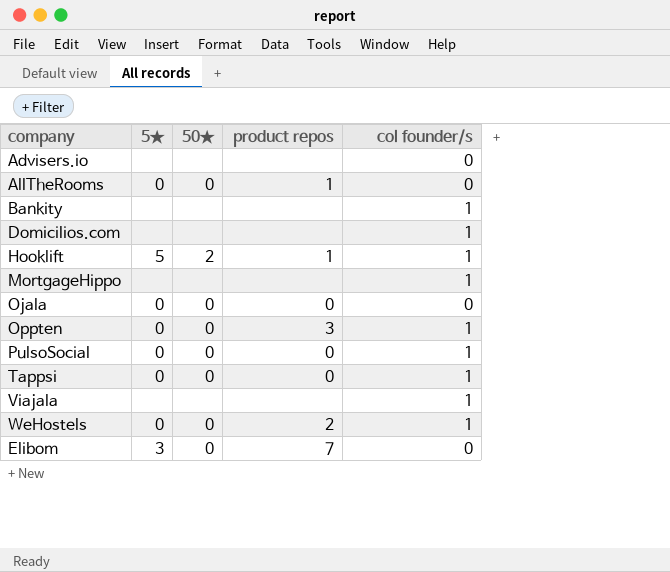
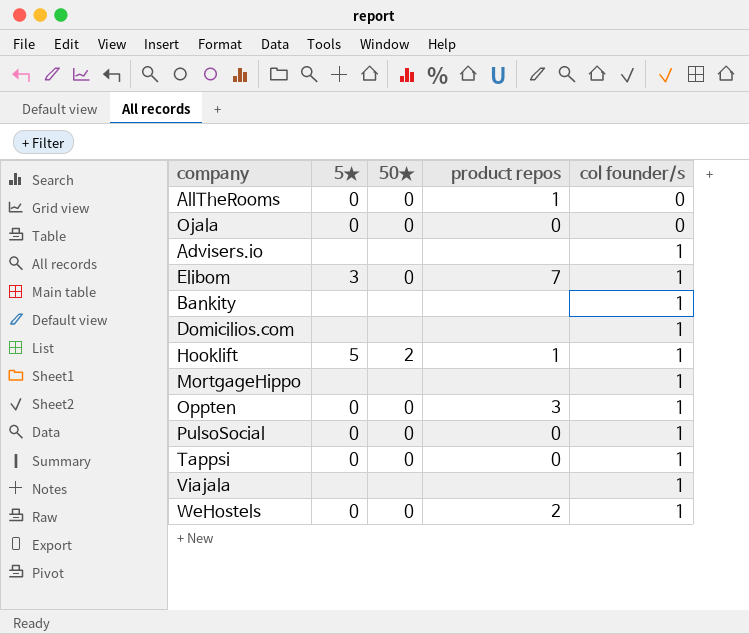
row order: none -> col founder/s ascending
Advisers.io | col founder/s: 0 -> 1
Elibom | col founder/s: 0 -> 1

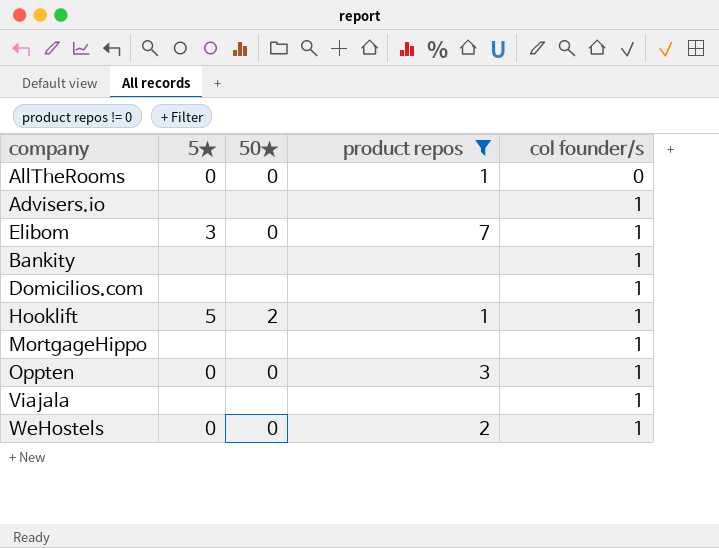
filter: none -> product repos != 0

